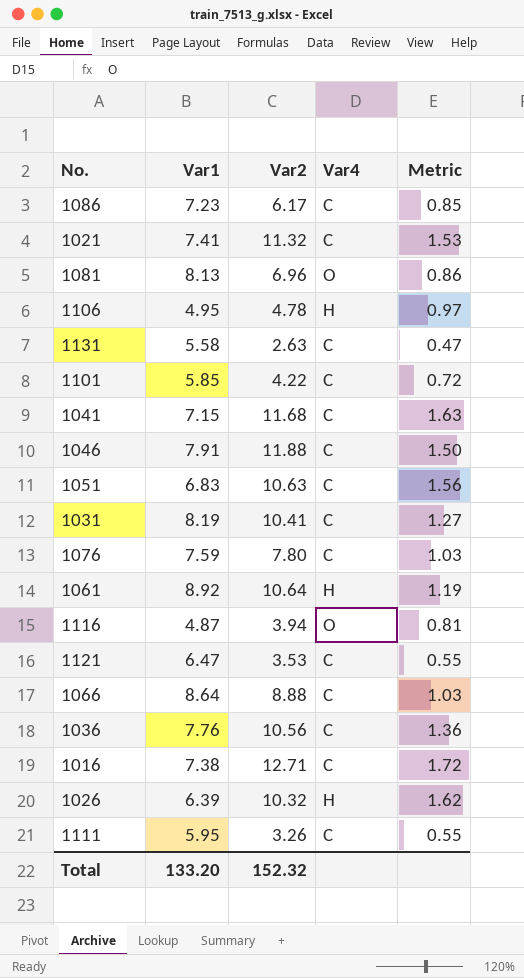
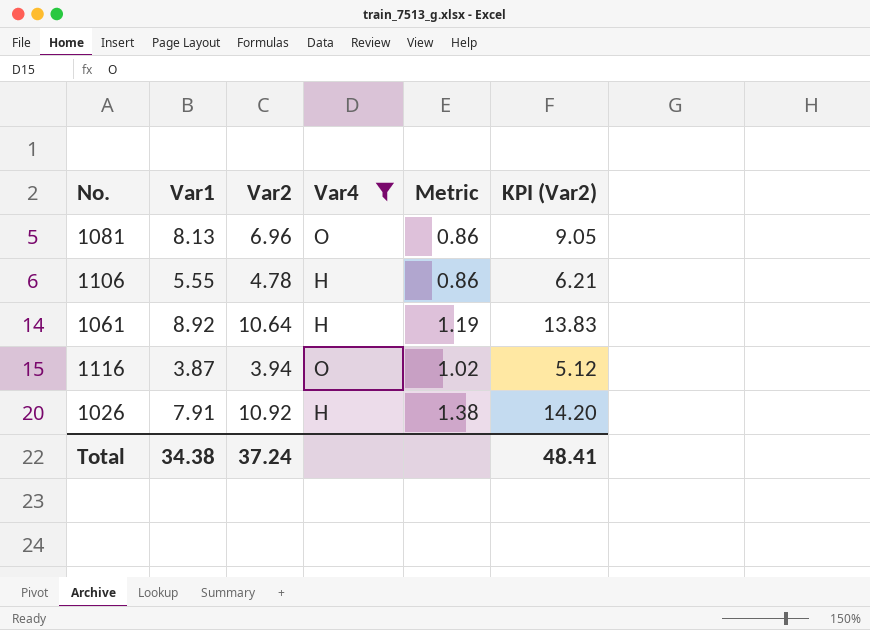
filter: none -> Var4 != C
column KPI (Var2) | formula: none -> [Var2] * 1.3
1106 | Var1: 4.95 -> 5.55
1106 | Metric: 0.97 -> 0.86
1116 | Var1: 4.87 -> 3.87
1116 | Metric: 0.81 -> 1.02
1026 | Var1: 6.39 -> 7.91
1026 | Var2: 10.32 -> 10.92
1026 | Metric: 1.62 -> 1.38
Total | Var1: 133.20 -> 34.38
Total | Var2: 152.32 -> 37.24

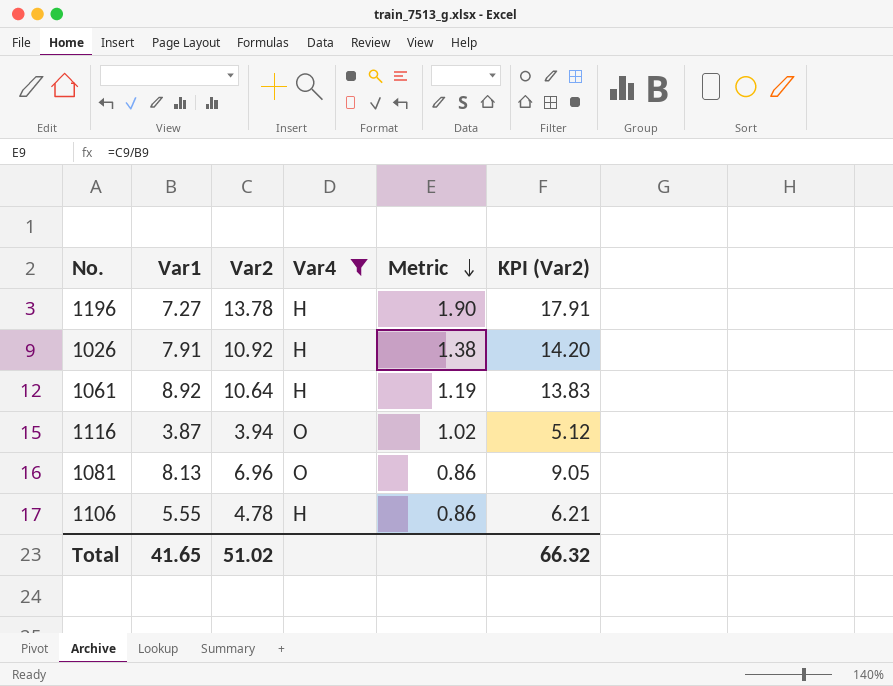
row order: none -> Metric descending
row 1196: none -> 7.27 | 13.78 | H | 1.90 | 17.91
Total | Var1: 34.38 -> 41.65
Total | Var2: 37.24 -> 51.02
Total | KPI (Var2): 48.41 -> 66.32

